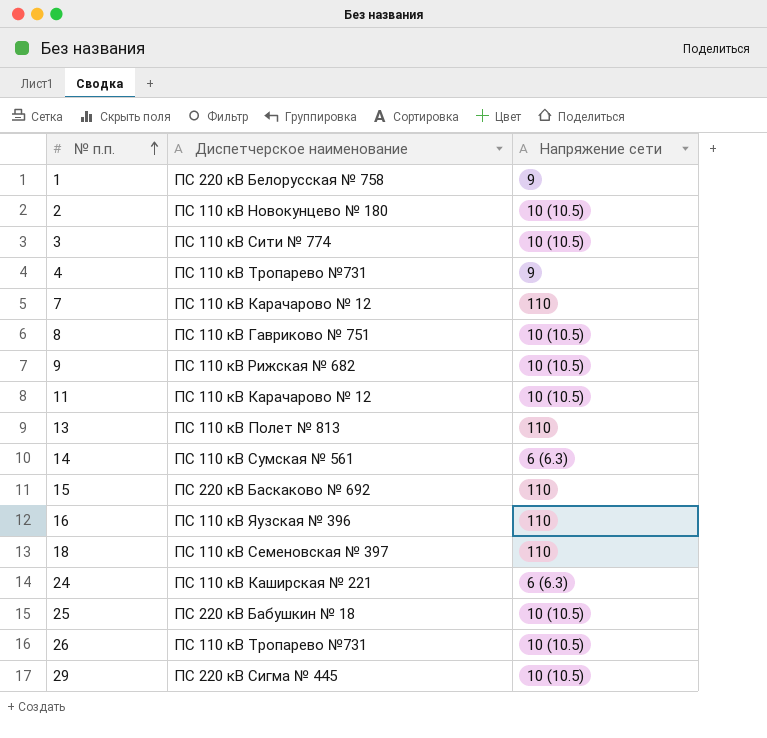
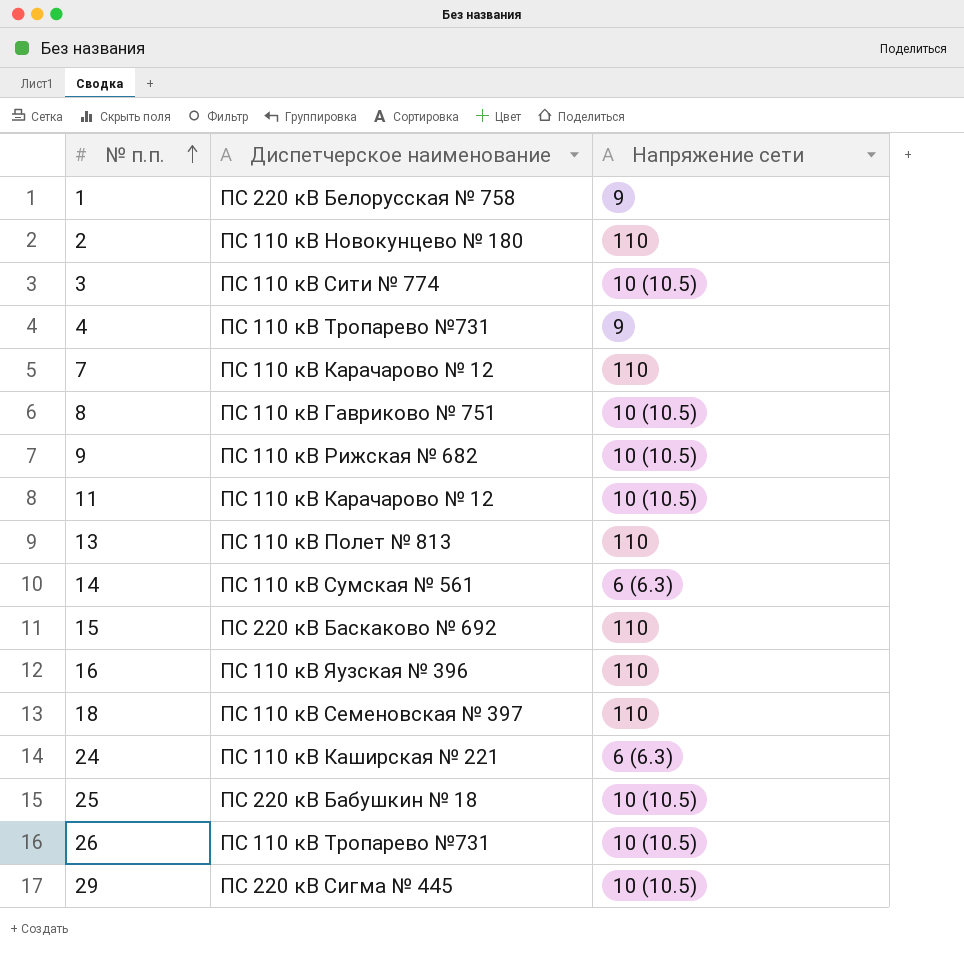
2 | Напряжение сети: 10 (10.5) -> 110

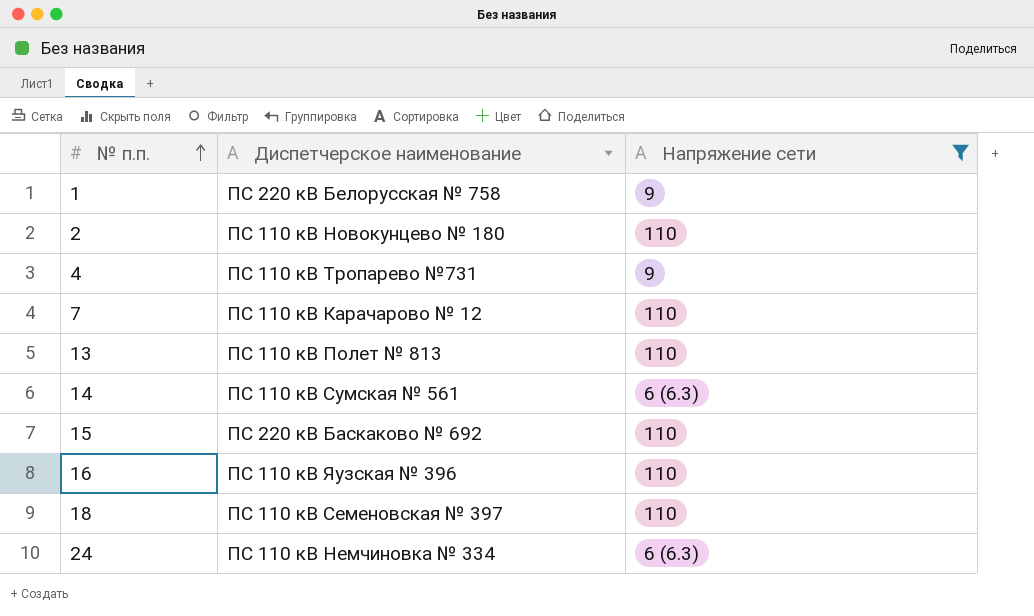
filter: none -> Напряжение сети != 10 (10.5)
24 | Диспетчерское наименование: ПС 110 кВ Каширская № 221 -> ПС 110 кВ Немчиновка № 334

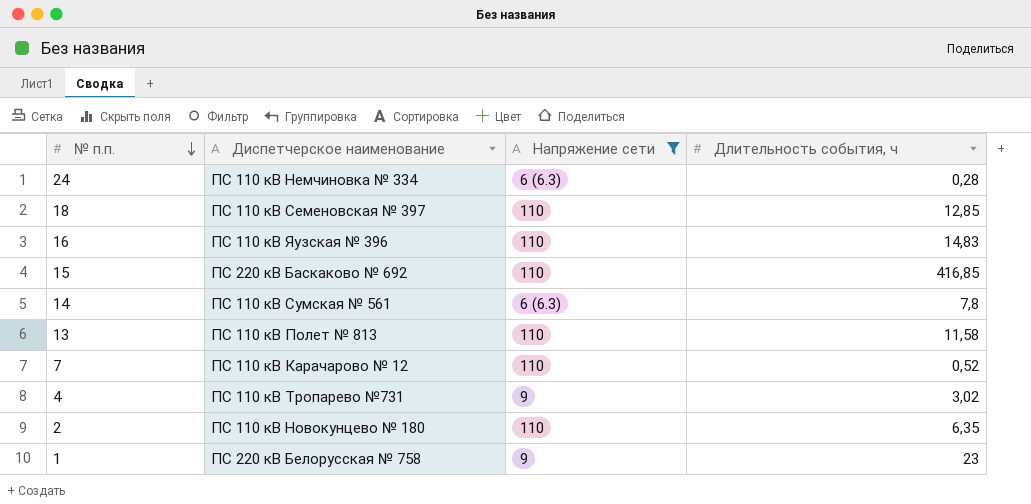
row order: № п.п. ascending -> № п.п. descending
column Длительность события, ч | position: none -> 4

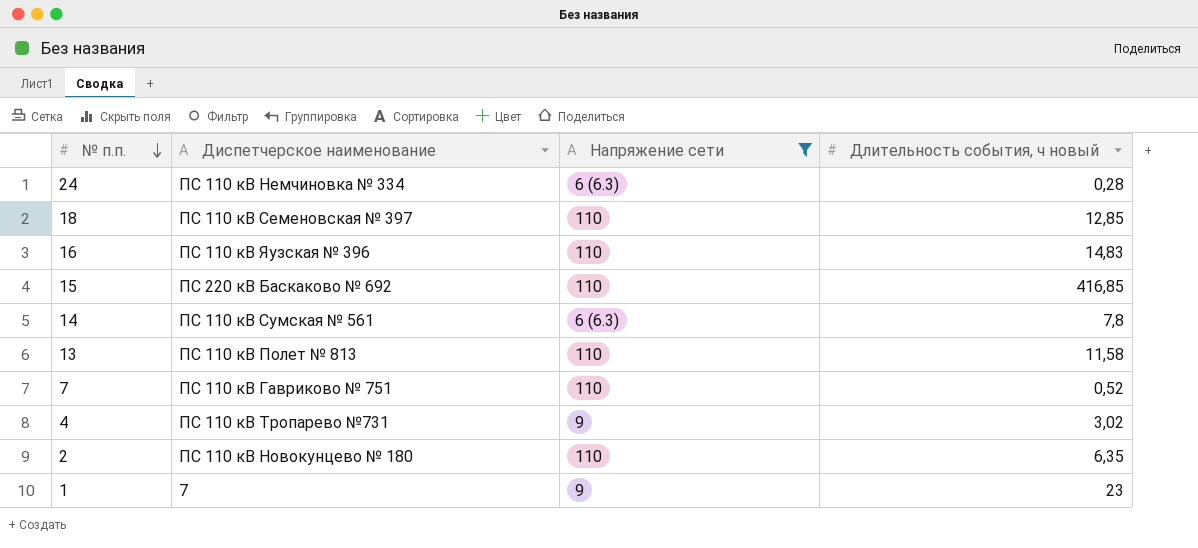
column name: Длительность события, ч -> Длительность события, ч новый
7 | Диспетчерское наименование: ПС 110 кВ Карачарово № 12 -> ПС 110 кВ Гавриково № 751
1 | Диспетчерское наименование: ПС 220 кВ Белорусская № 758 -> 7

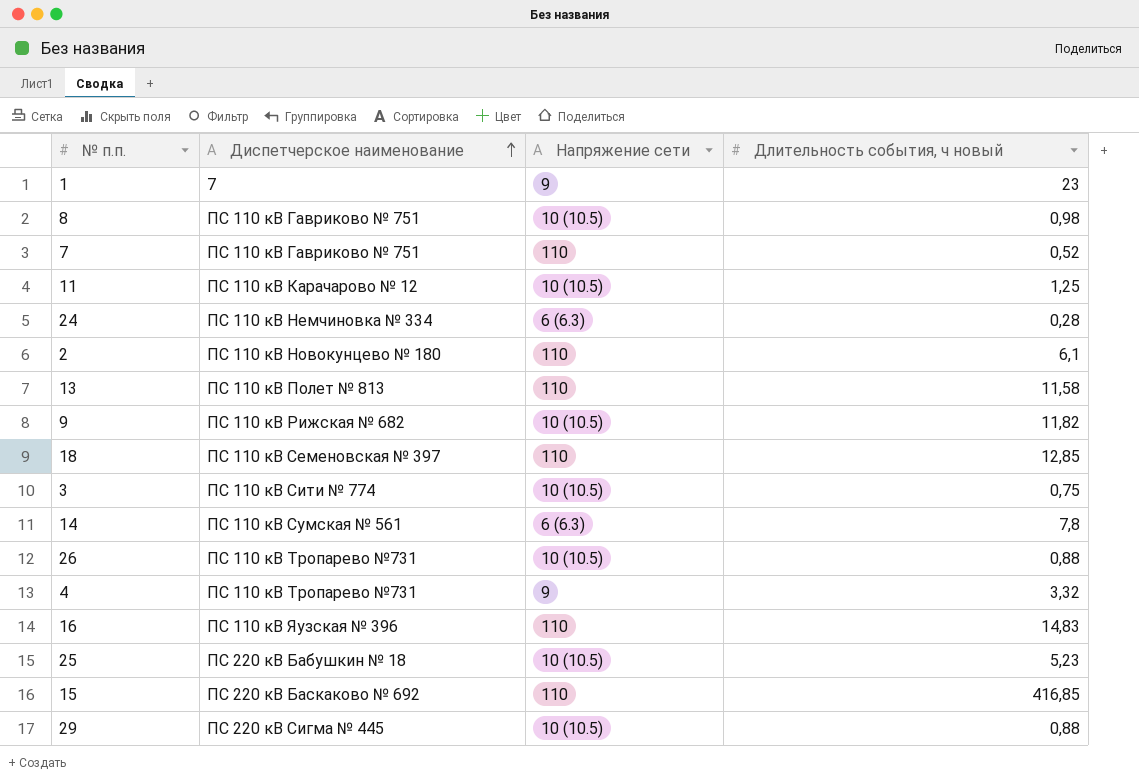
filter: Напряжение сети != 10 (10.5) -> none
row order: № п.п. descending -> Диспетчерское наименование ascending
2 | Длительность события, ч новый: 6,35 -> 6,1
4 | Длительность события, ч новый: 3,02 -> 3,32

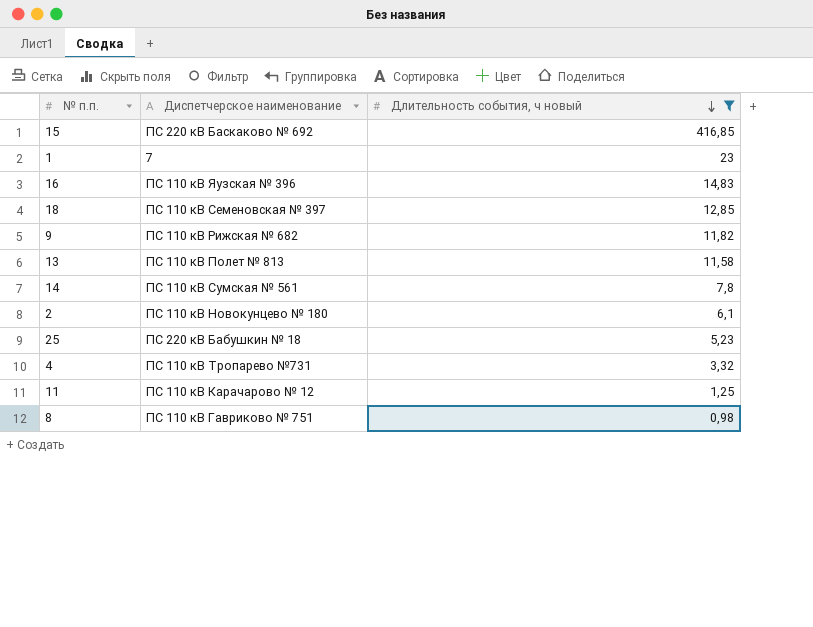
filter: none -> Длительность события, ч новый >= 0,98
row order: Диспетчерское наименование ascending -> Длительность события, ч новый descending
column Напряжение сети | position: 3 -> none

